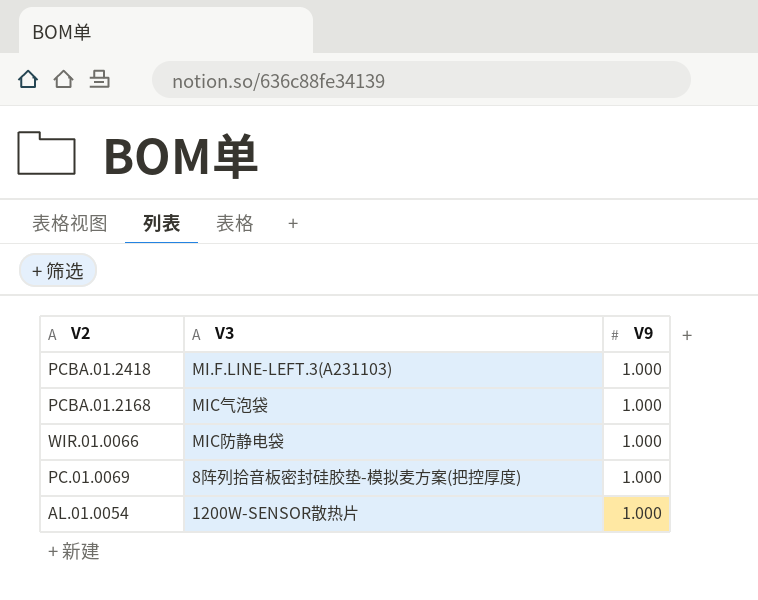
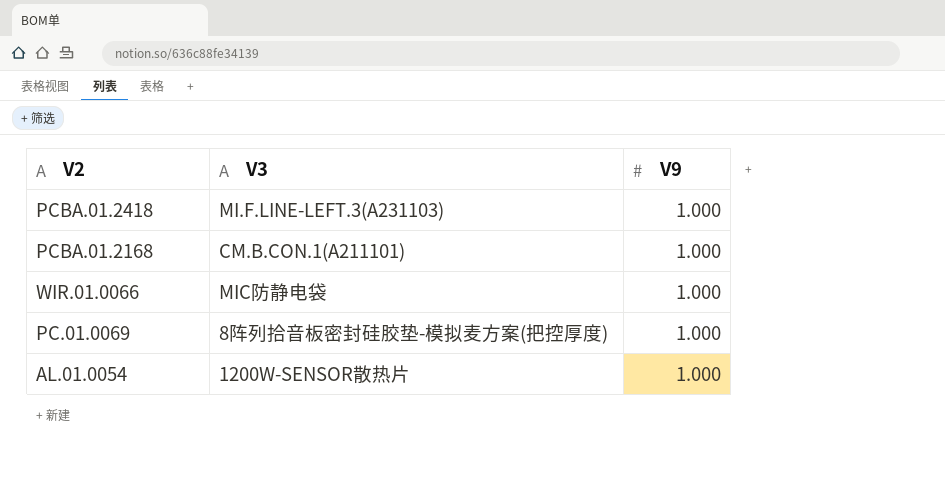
PCBA.01.2168 | V3: MIC气泡袋 -> CM.B.CON.1(A211101)

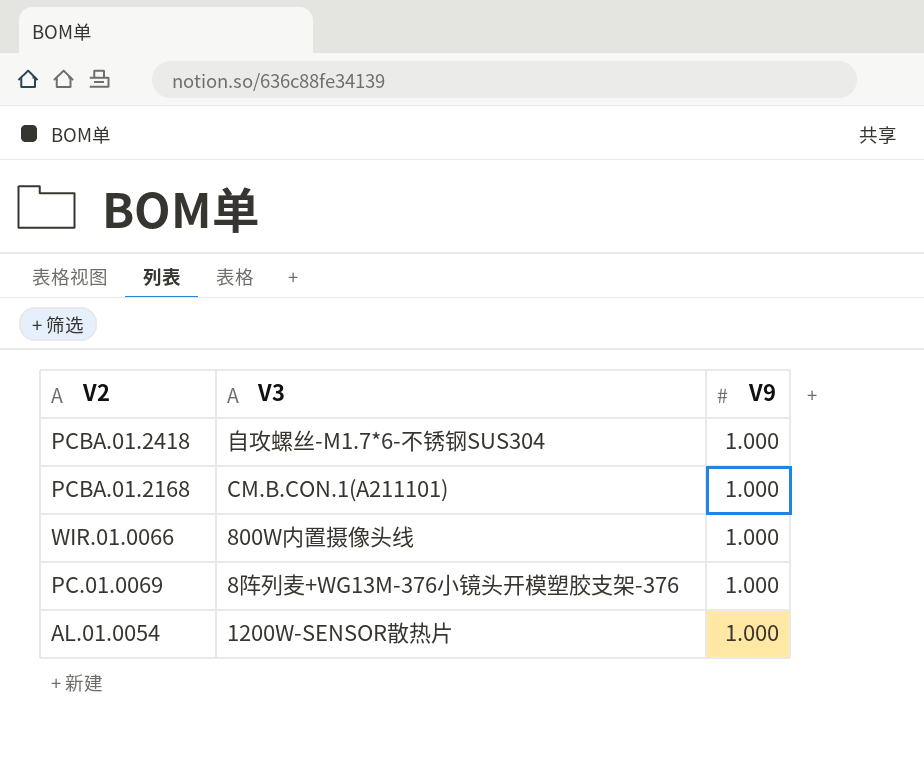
PCBA.01.2418 | V3: MI.F.LINE-LEFT.3(A231103) -> 自攻螺丝-M1.7*6-不锈钢SUS304
WIR.01.0066 | V3: MIC防静电袋 -> 800W内置摄像头线
PC.01.0069 | V3: 8阵列拾音板密封硅胶垫-模拟麦方案(把控厚度) -> 8阵列麦+WG13M-376小镜头开模塑胶支架-376

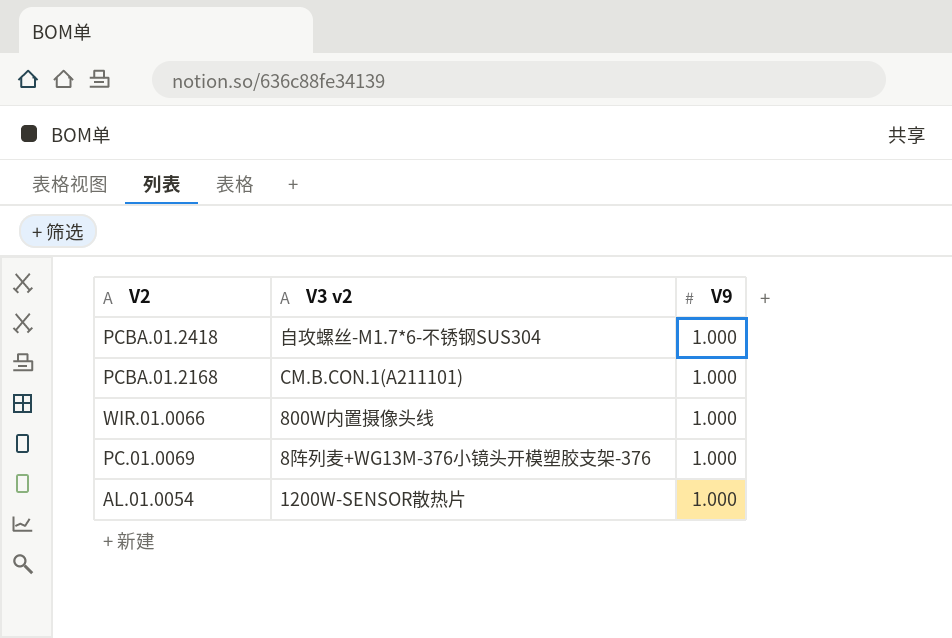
column name: V3 -> V3 v2

